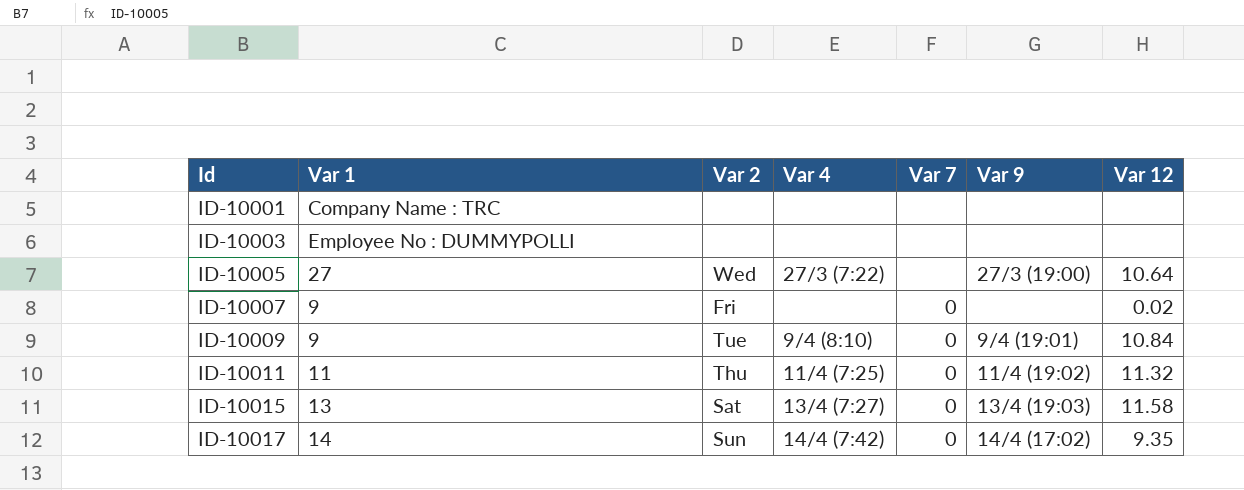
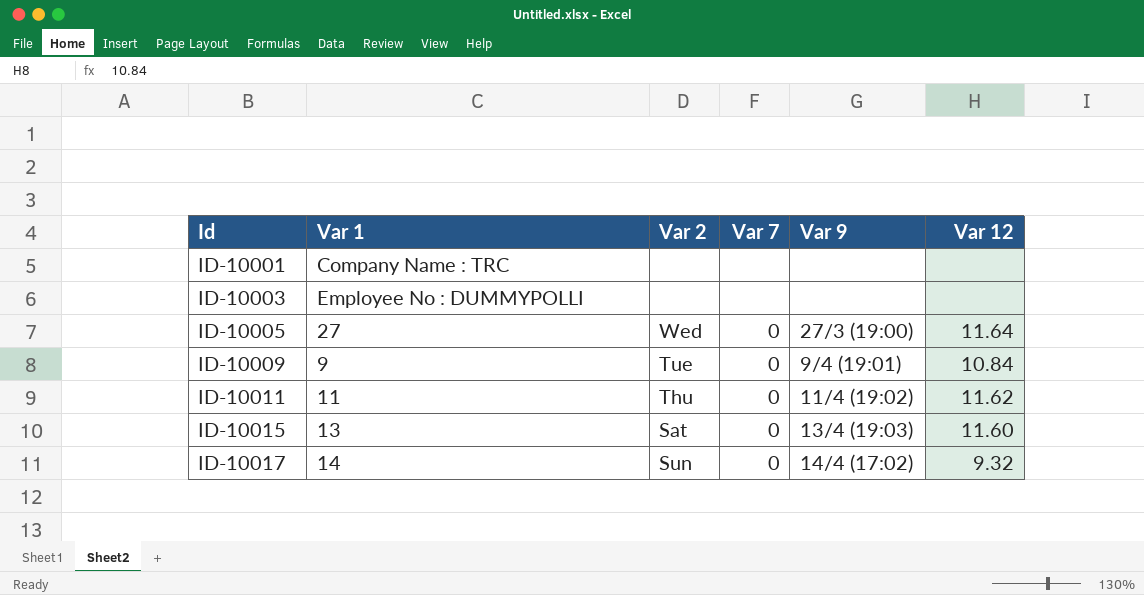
column Var 4 | position: 4 -> none
row ID-10007: 9 | Fri | none | 0 | none | 0.02 -> none
ID-10005 | Var 7: none -> 0
ID-10005 | Var 12: 10.64 -> 11.64
ID-10011 | Var 12: 11.32 -> 11.62
ID-10015 | Var 12: 11.58 -> 11.60
ID-10017 | Var 12: 9.35 -> 9.32

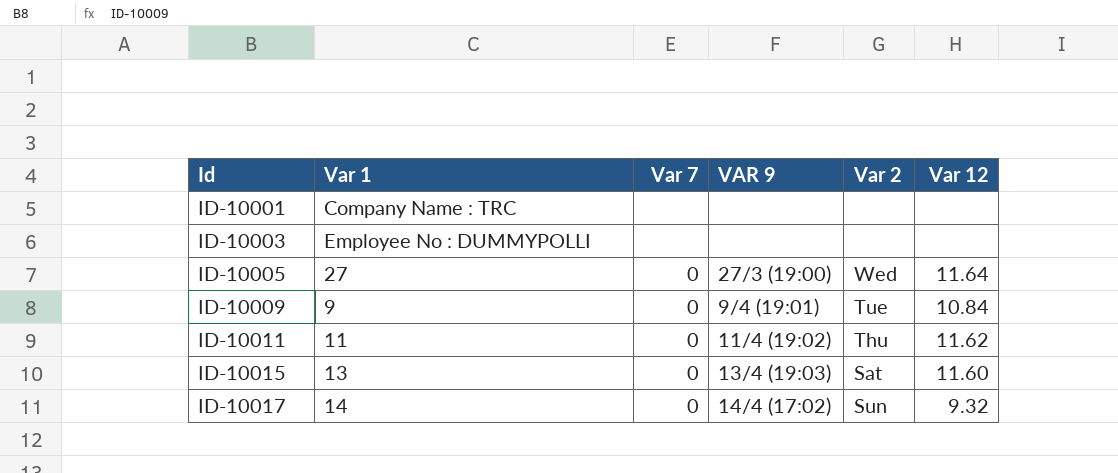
column name: Var 9 -> VAR 9
column Var 2 | position: 3 -> 5

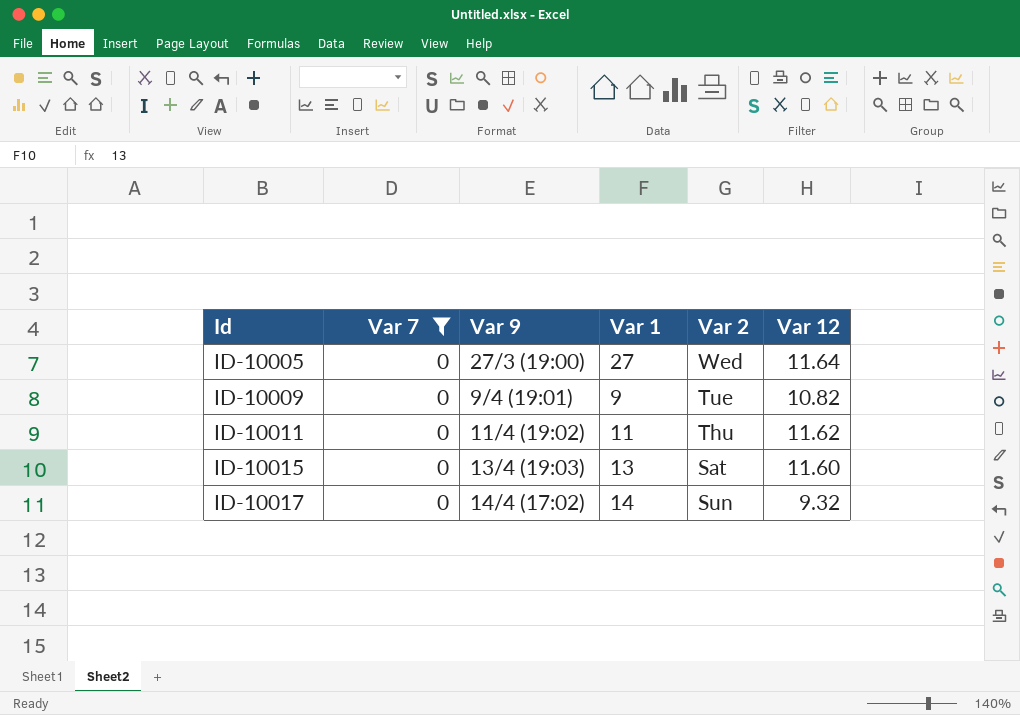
filter: none -> Var 7 = 0
column name: VAR 9 -> Var 9
column Var 1 | position: 2 -> 4
ID-10009 | Var 12: 10.84 -> 10.82

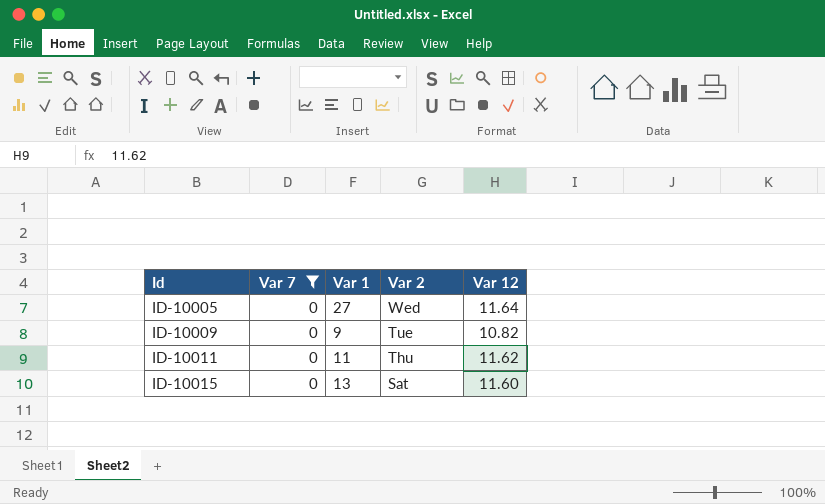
column Var 9 | position: 3 -> none
row ID-10017: 0 | 14/4 (17:02) | 14 | Sun | 9.32 -> none

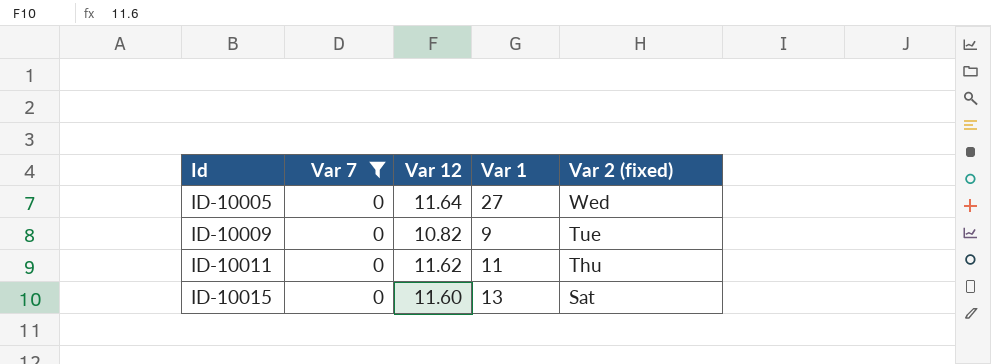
column Var 12 | position: 5 -> 3
column name: Var 2 -> Var 2 (fixed)

